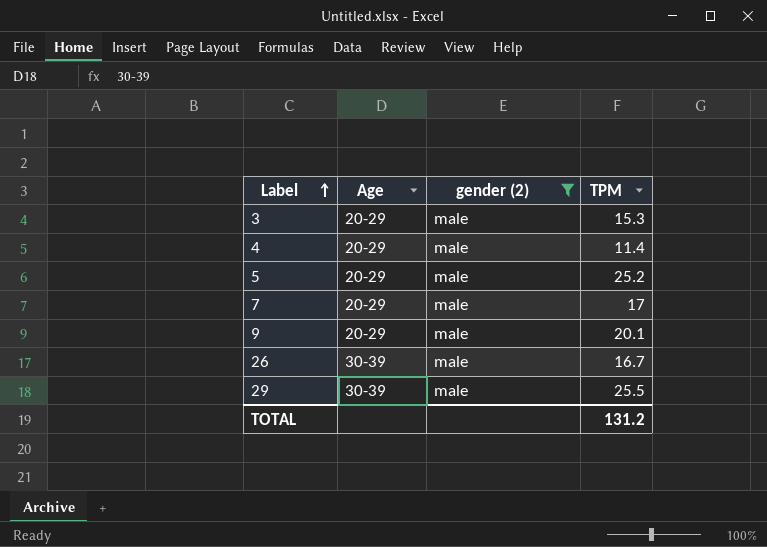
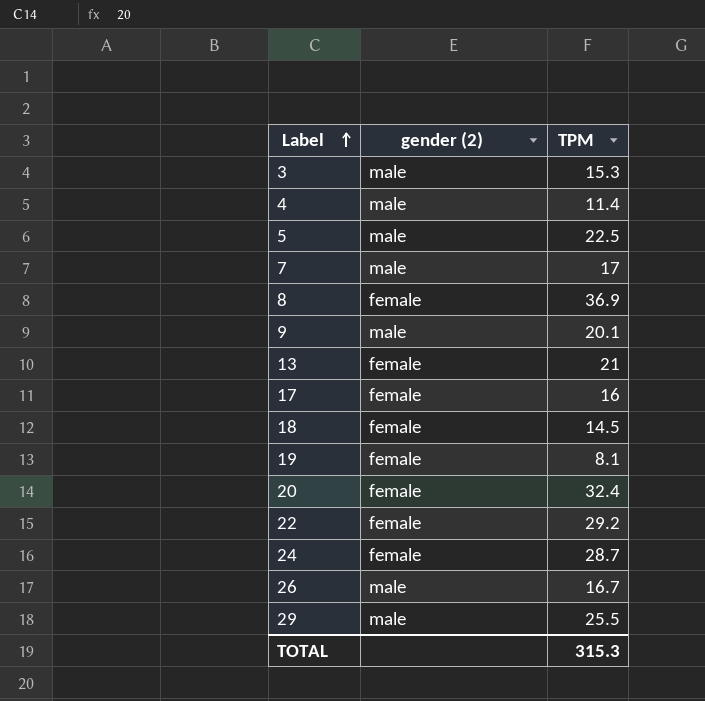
filter: gender (2) = male -> none
column Age | position: 2 -> none
5 | TPM: 25.2 -> 22.5
TOTAL | TPM: 131.2 -> 315.3

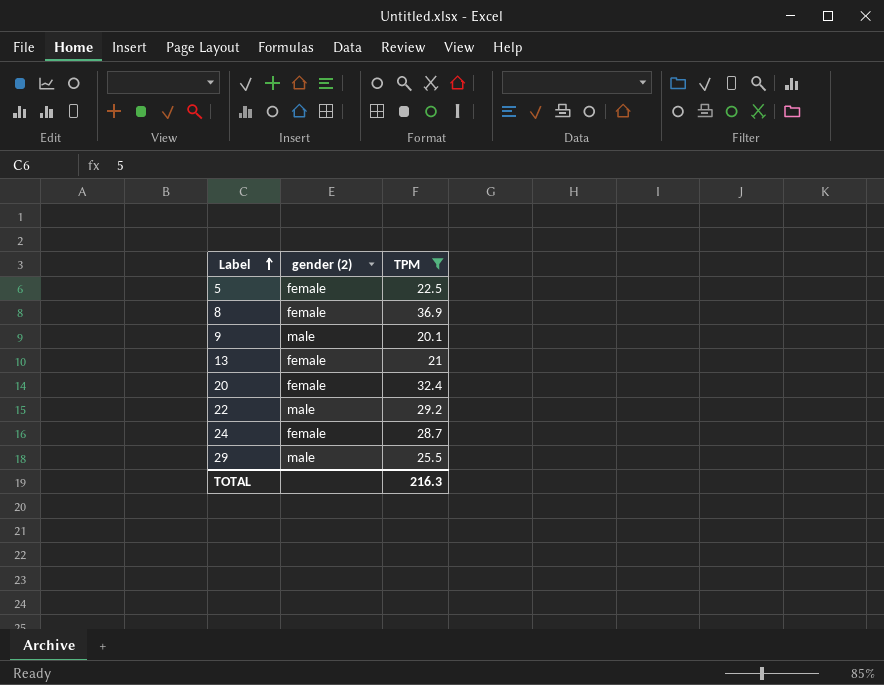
filter: none -> TPM >= 20.1
5 | gender (2): male -> female
22 | gender (2): female -> male
TOTAL | TPM: 315.3 -> 216.3

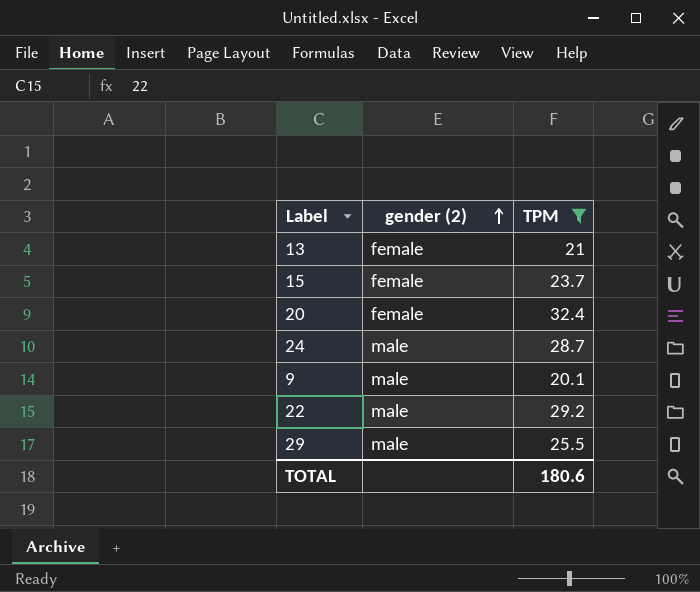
row order: Label ascending -> gender (2) ascending
row 5: female | 22.5 -> none
row 8: female | 36.9 -> none
row 15: none -> female | 23.7
24 | gender (2): female -> male
TOTAL | TPM: 216.3 -> 180.6

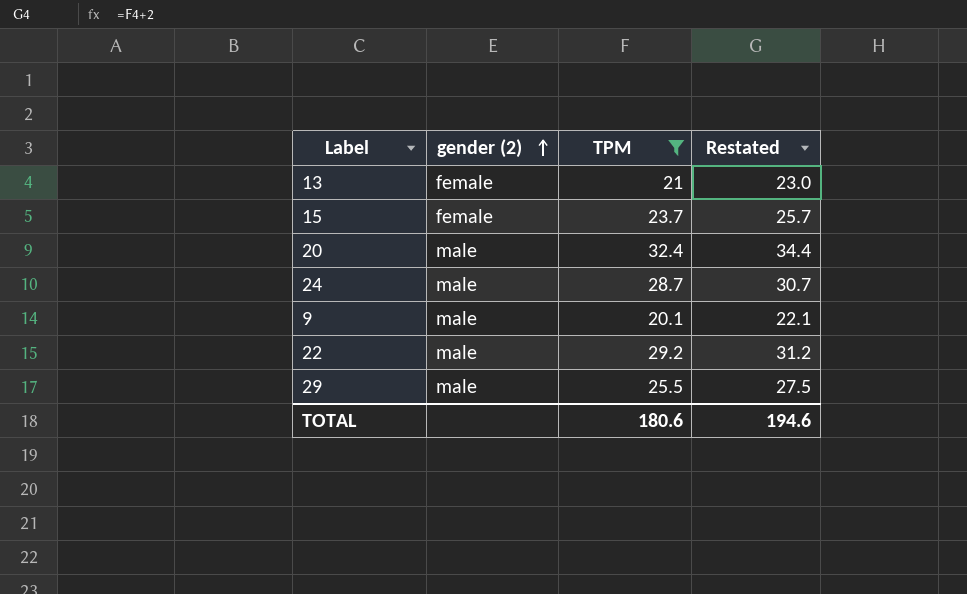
column Restated | formula: none -> [TPM] + 2
20 | gender (2): female -> male

